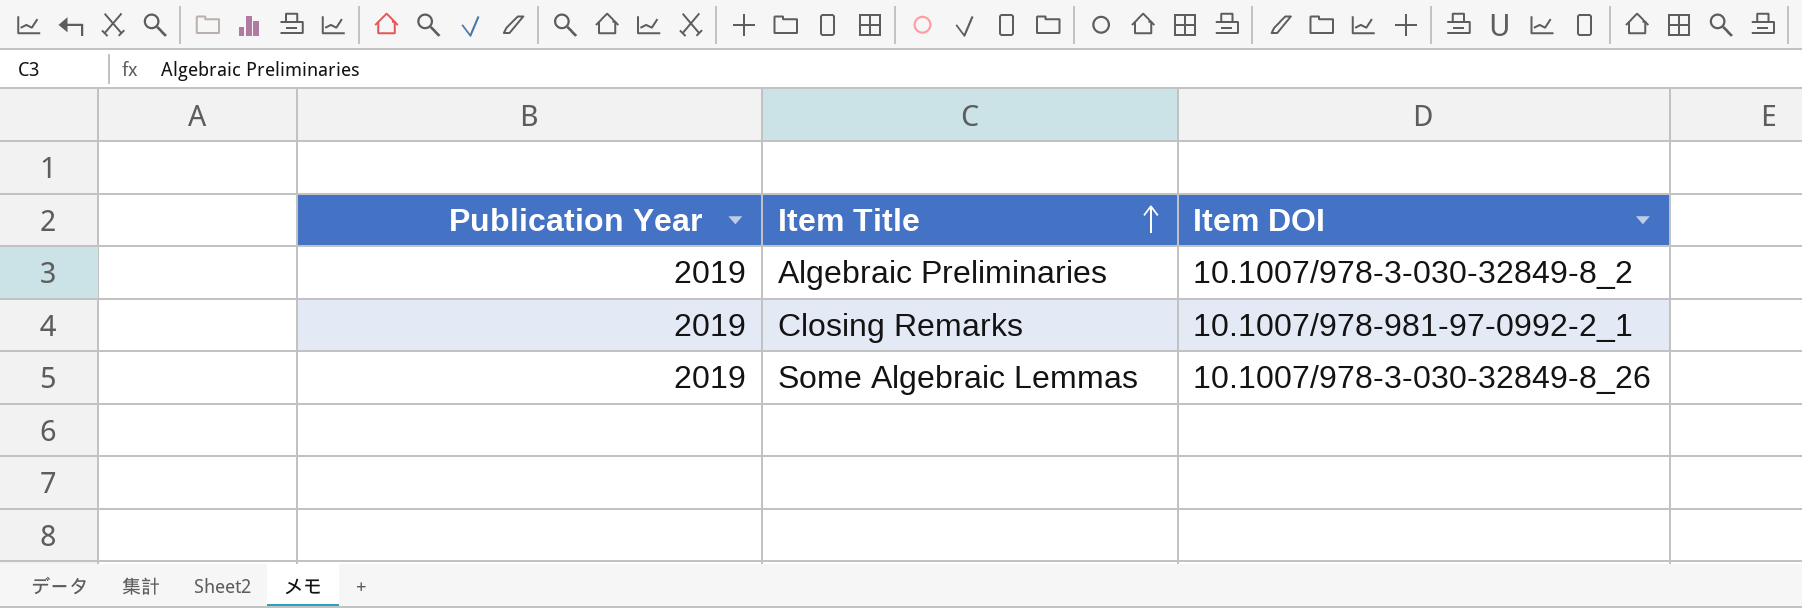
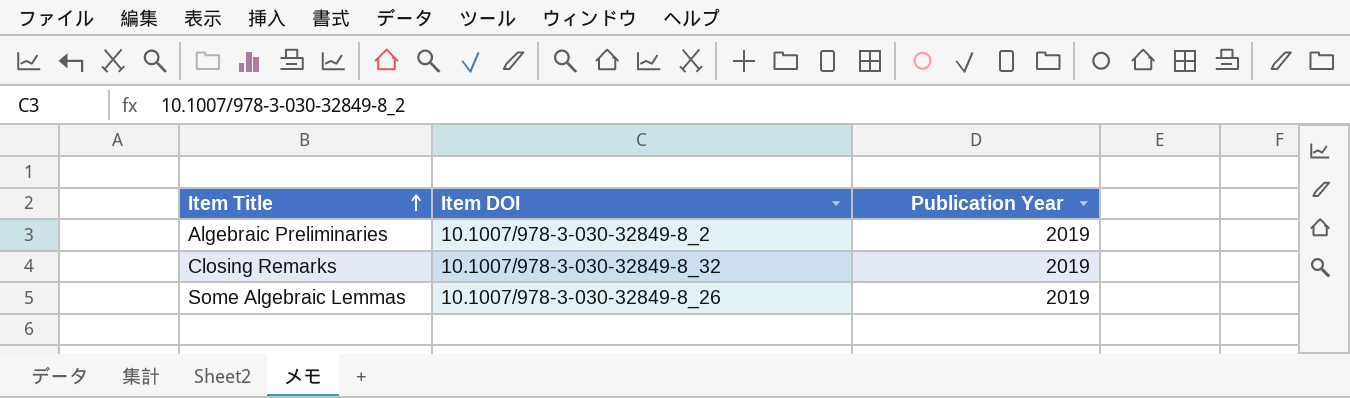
column Publication Year | position: 1 -> 3
Closing Remarks | Item DOI: 10.1007/978-981-97-0992-2_1 -> 10.1007/978-3-030-32849-8_32

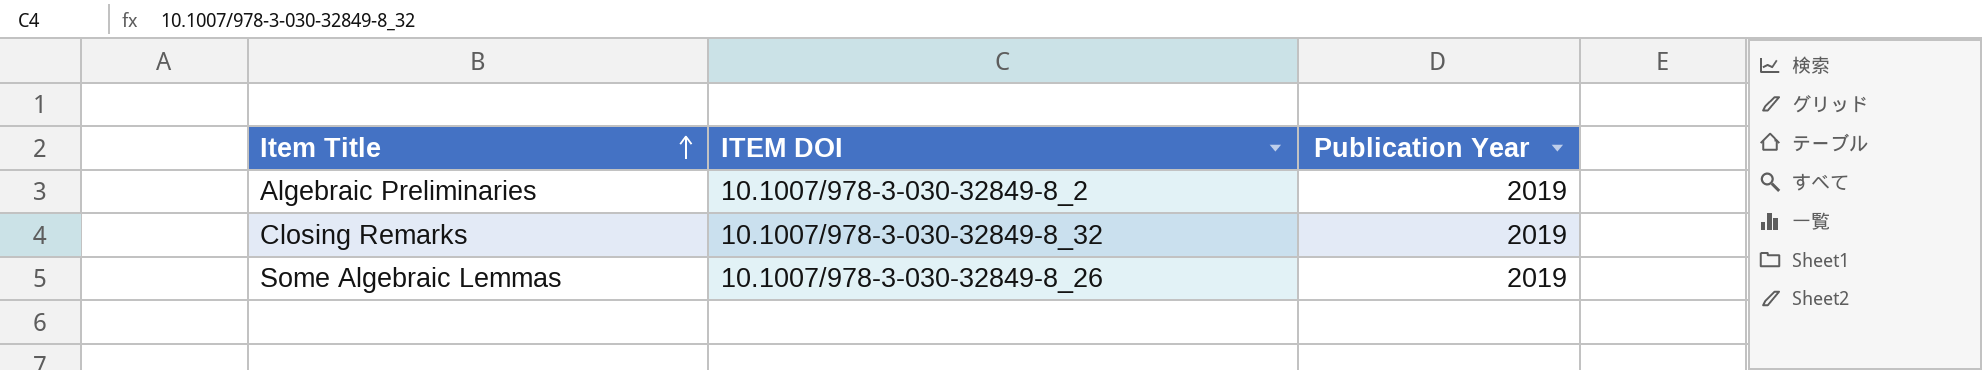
column name: Item DOI -> ITEM DOI

